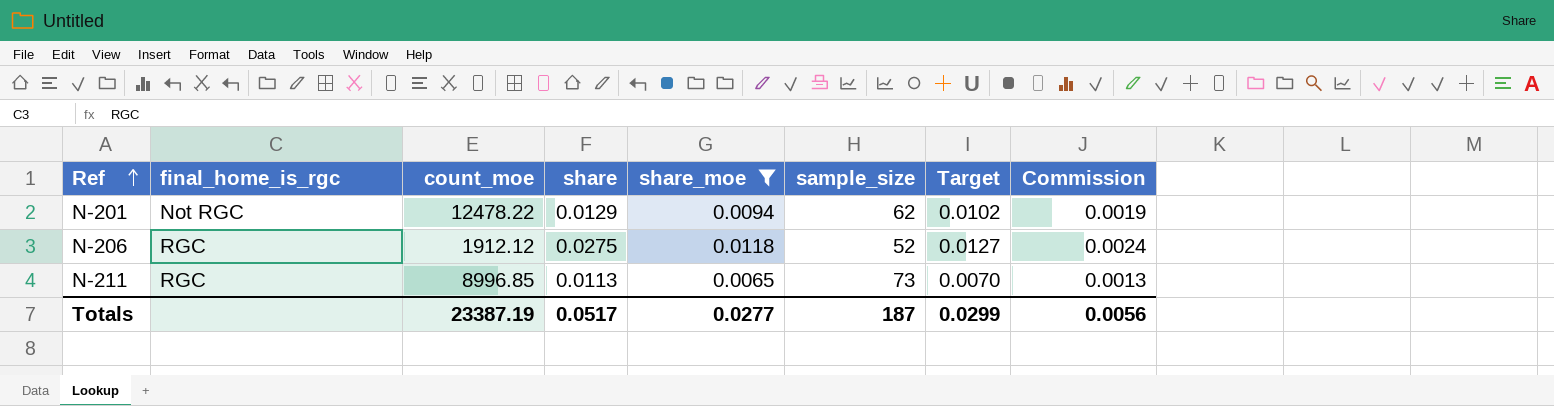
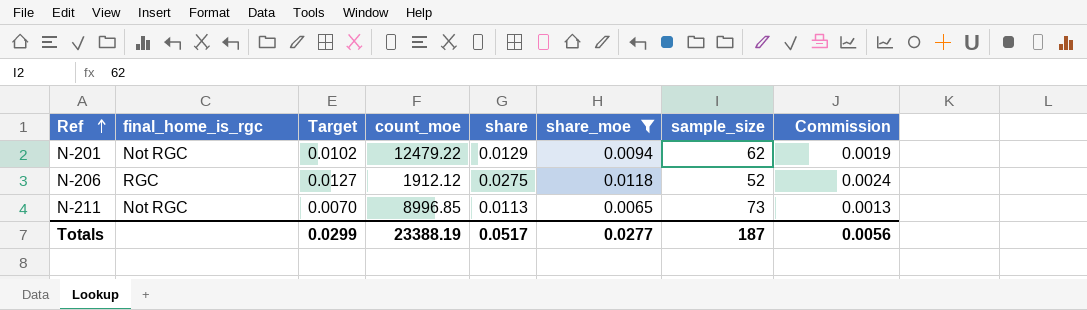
column Target | position: 7 -> 3
N-201 | count_moe: 12478.22 -> 12479.22
N-211 | final_home_is_rgc: RGC -> Not RGC
Totals | count_moe: 23387.19 -> 23388.19

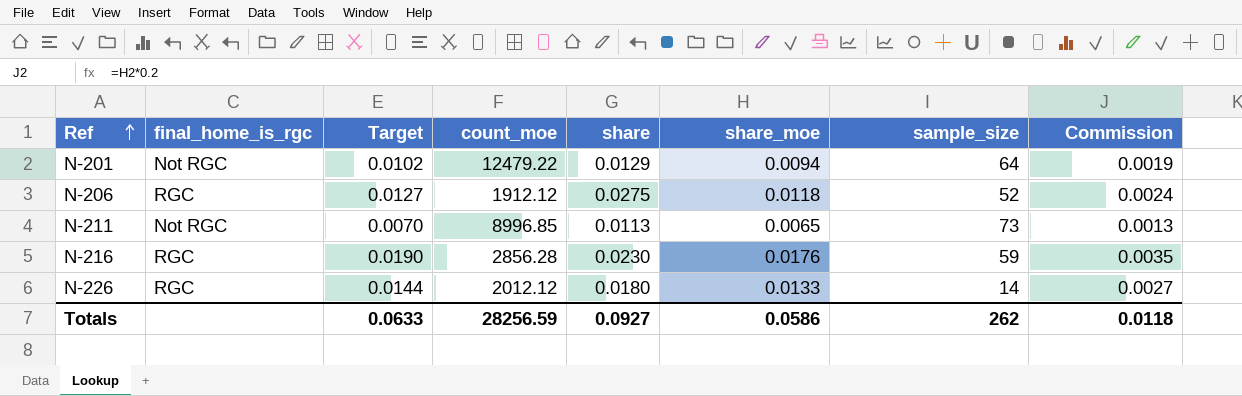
filter: share_moe <= 0.0118 -> none
N-201 | sample_size: 62 -> 64
Totals | Target: 0.0299 -> 0.0633
Totals | count_moe: 23388.19 -> 28256.59
Totals | share: 0.0517 -> 0.0927
Totals | share_moe: 0.0277 -> 0.0586
Totals | sample_size: 187 -> 262
Totals | Commission: 0.0056 -> 0.0118

